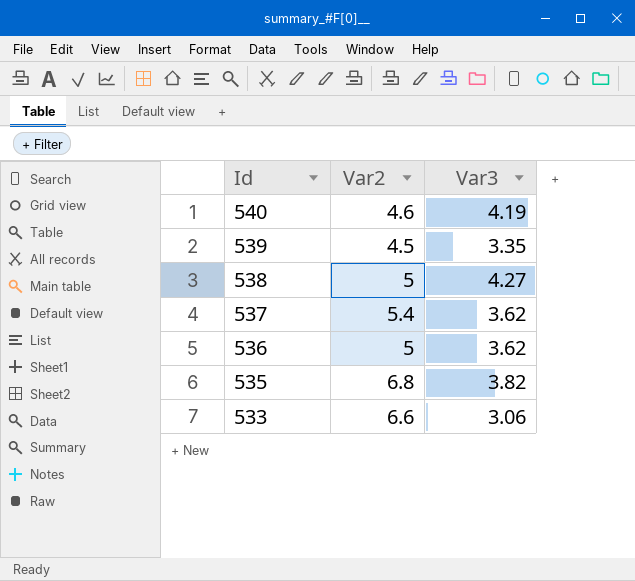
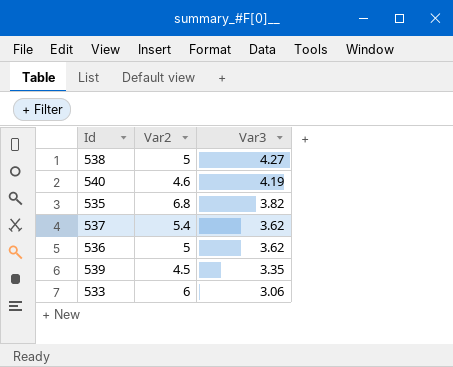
row order: Id descending -> Var3 descending
533 | Var2: 6.6 -> 6

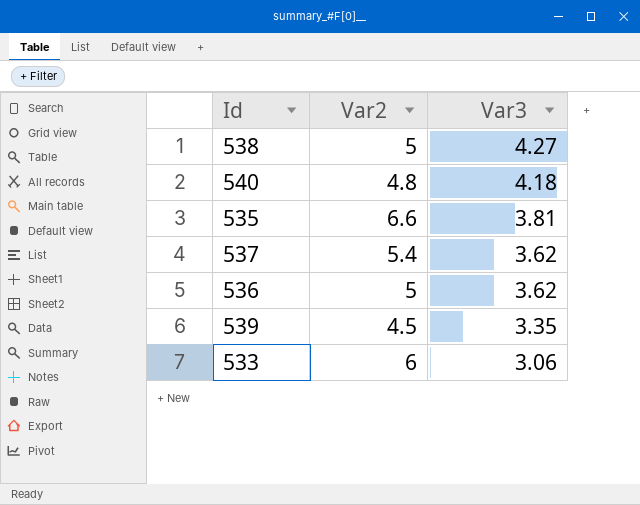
540 | Var2: 4.6 -> 4.8
540 | Var3: 4.19 -> 4.18
535 | Var2: 6.8 -> 6.6
535 | Var3: 3.82 -> 3.81

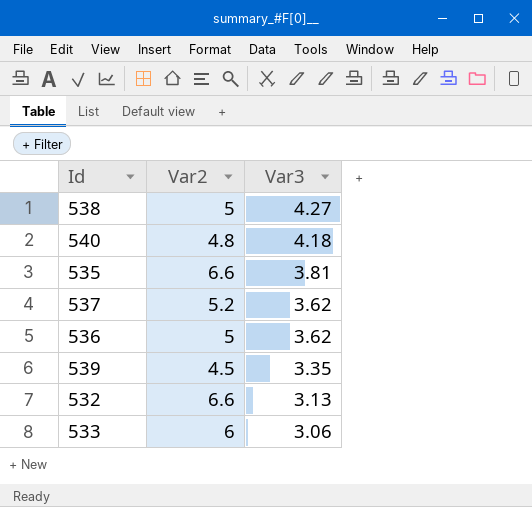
537 | Var2: 5.4 -> 5.2
row 532: none -> 6.6 | 3.13

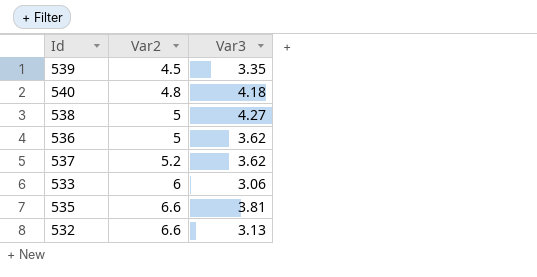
row order: Var3 descending -> Var2 ascending

